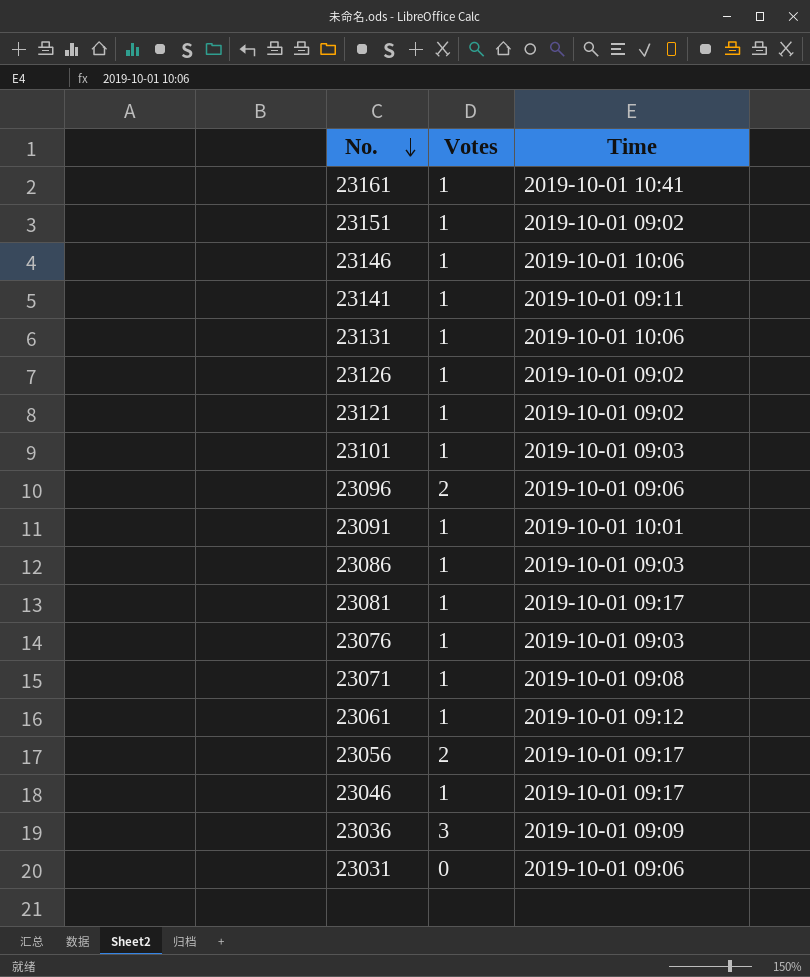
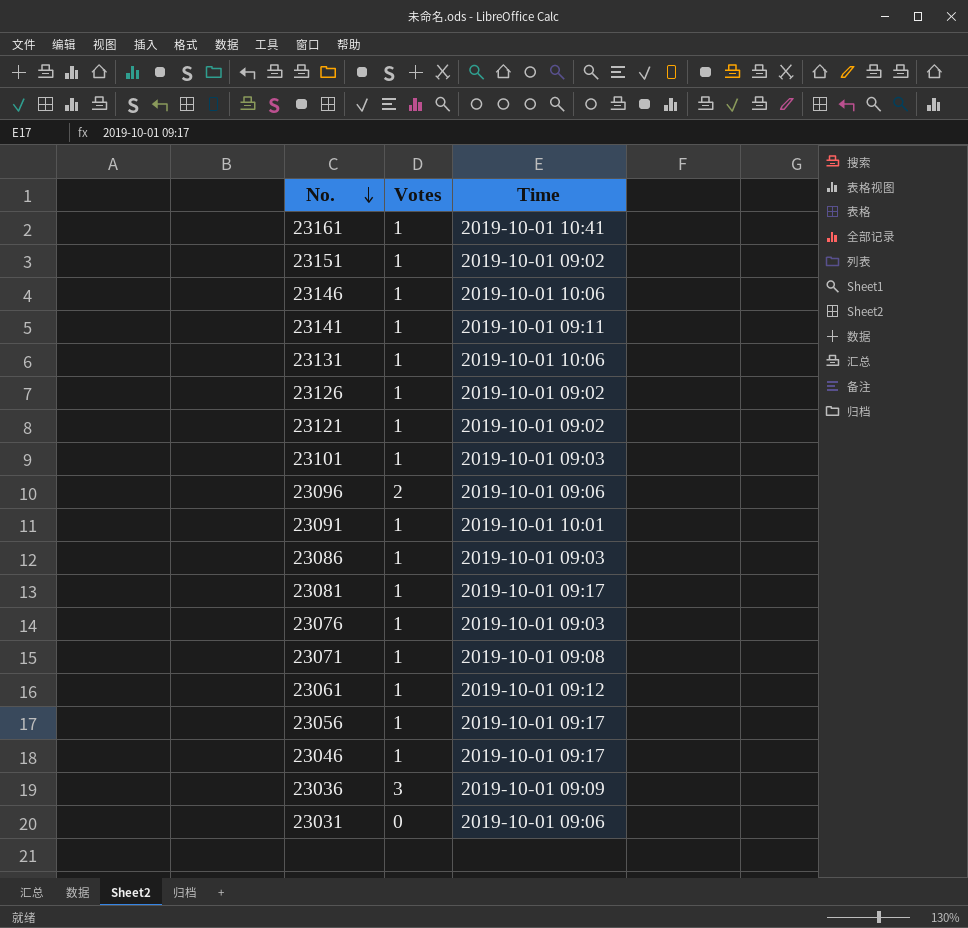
23056 | Votes: 2 -> 1

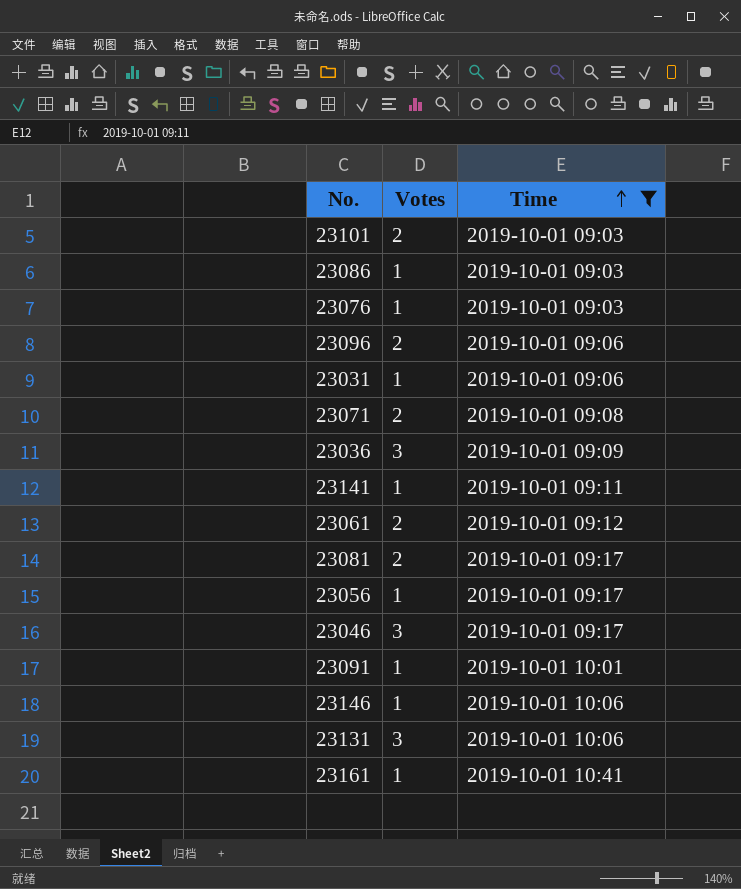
filter: none -> Time != 2019-10-01 09:02
row order: No. descending -> Time ascending
23101 | Votes: 1 -> 2
23031 | Votes: 0 -> 1
23071 | Votes: 1 -> 2
23061 | Votes: 1 -> 2
23081 | Votes: 1 -> 2
23046 | Votes: 1 -> 3
23131 | Votes: 1 -> 3

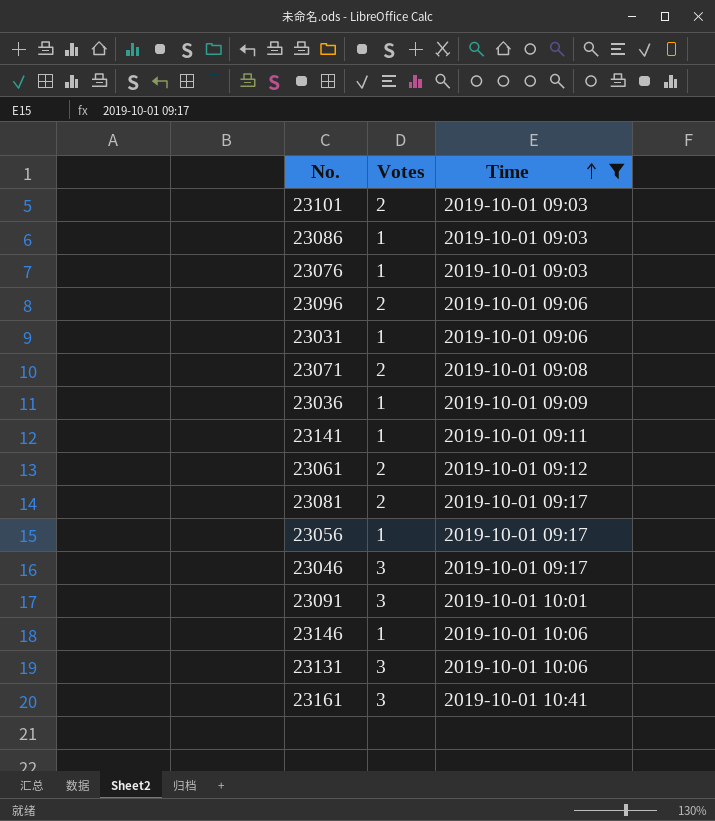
23036 | Votes: 3 -> 1
23091 | Votes: 1 -> 3
23161 | Votes: 1 -> 3

